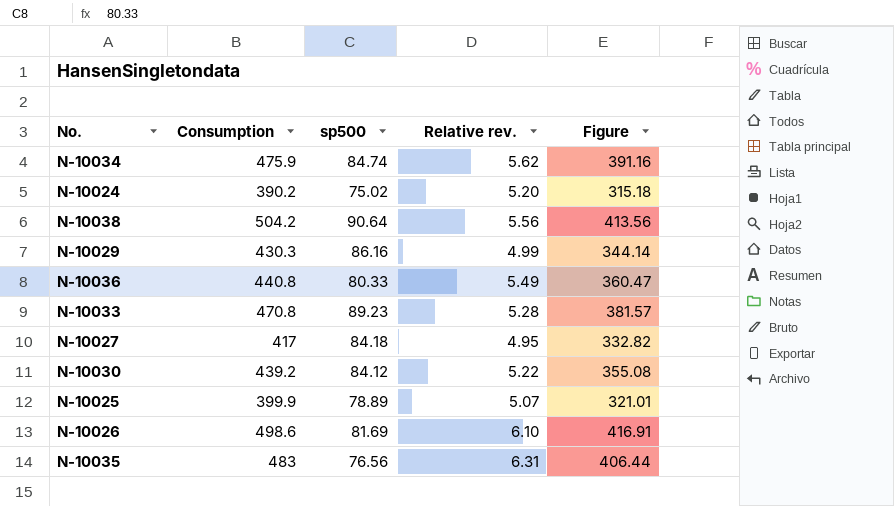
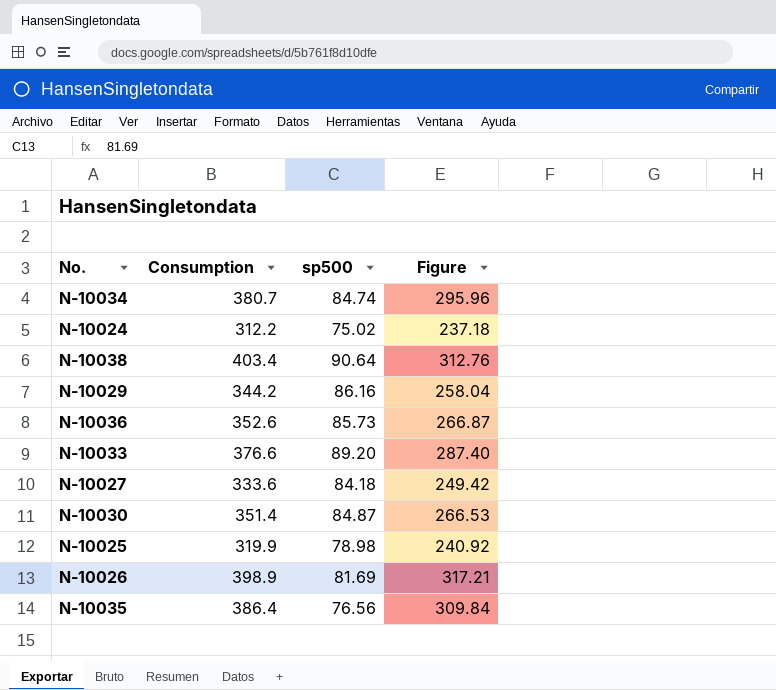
column Relative rev. | formula: [Consumption] / [sp500] -> none
N-10034 | Consumption: 475.9 -> 380.7
N-10034 | Figure: 391.16 -> 295.96
N-10024 | Consumption: 390.2 -> 312.2
N-10024 | Figure: 315.18 -> 237.18
N-10038 | Consumption: 504.2 -> 403.4
N-10038 | Figure: 413.56 -> 312.76
N-10029 | Consumption: 430.3 -> 344.2
N-10029 | Figure: 344.14 -> 258.04
N-10036 | Consumption: 440.8 -> 352.6
N-10036 | sp500: 80.33 -> 85.73
N-10036 | Figure: 360.47 -> 266.87
N-10033 | Consumption: 470.8 -> 376.6
N-10033 | sp500: 89.23 -> 89.20
N-10033 | Figure: 381.57 -> 287.40
N-10027 | Consumption: 417 -> 333.6
N-10027 | Figure: 332.82 -> 249.42
N-10030 | Consumption: 439.2 -> 351.4
N-10030 | sp500: 84.12 -> 84.87
N-10030 | Figure: 355.08 -> 266.53
N-10025 | Consumption: 399.9 -> 319.9
N-10025 | sp500: 78.89 -> 78.98
N-10025 | Figure: 321.01 -> 240.92
N-10026 | Consumption: 498.6 -> 398.9
N-10026 | Figure: 416.91 -> 317.21
N-10035 | Consumption: 483 -> 386.4
N-10035 | Figure: 406.44 -> 309.84

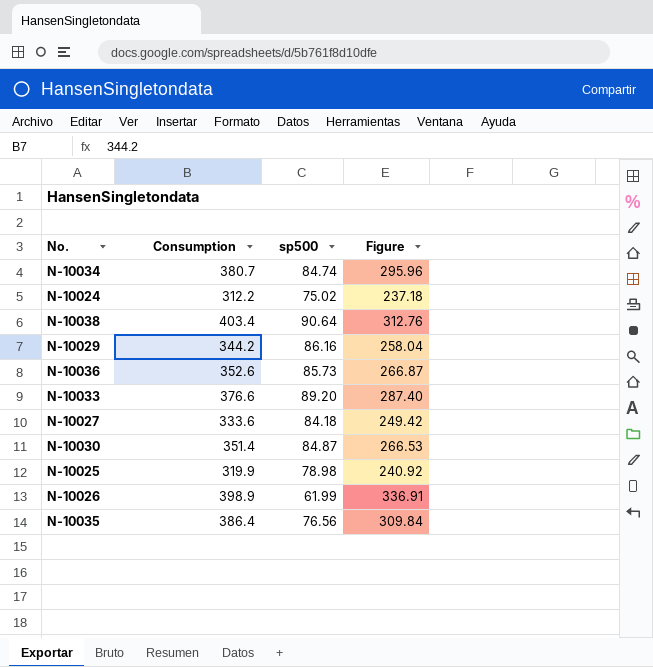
N-10026 | sp500: 81.69 -> 61.99
N-10026 | Figure: 317.21 -> 336.91

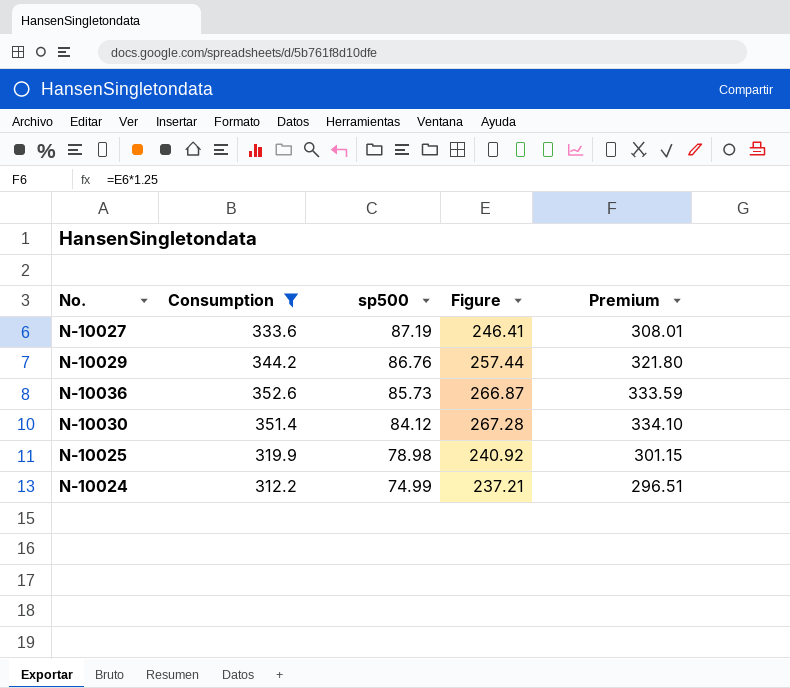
filter: none -> Consumption <= 352.6
row order: none -> sp500 descending
column Premium | formula: none -> [Figure] * 1.25
N-10027 | sp500: 84.18 -> 87.19
N-10027 | Figure: 249.42 -> 246.41
N-10029 | sp500: 86.16 -> 86.76
N-10029 | Figure: 258.04 -> 257.44
N-10030 | sp500: 84.87 -> 84.12
N-10030 | Figure: 266.53 -> 267.28
N-10024 | sp500: 75.02 -> 74.99
N-10024 | Figure: 237.18 -> 237.21

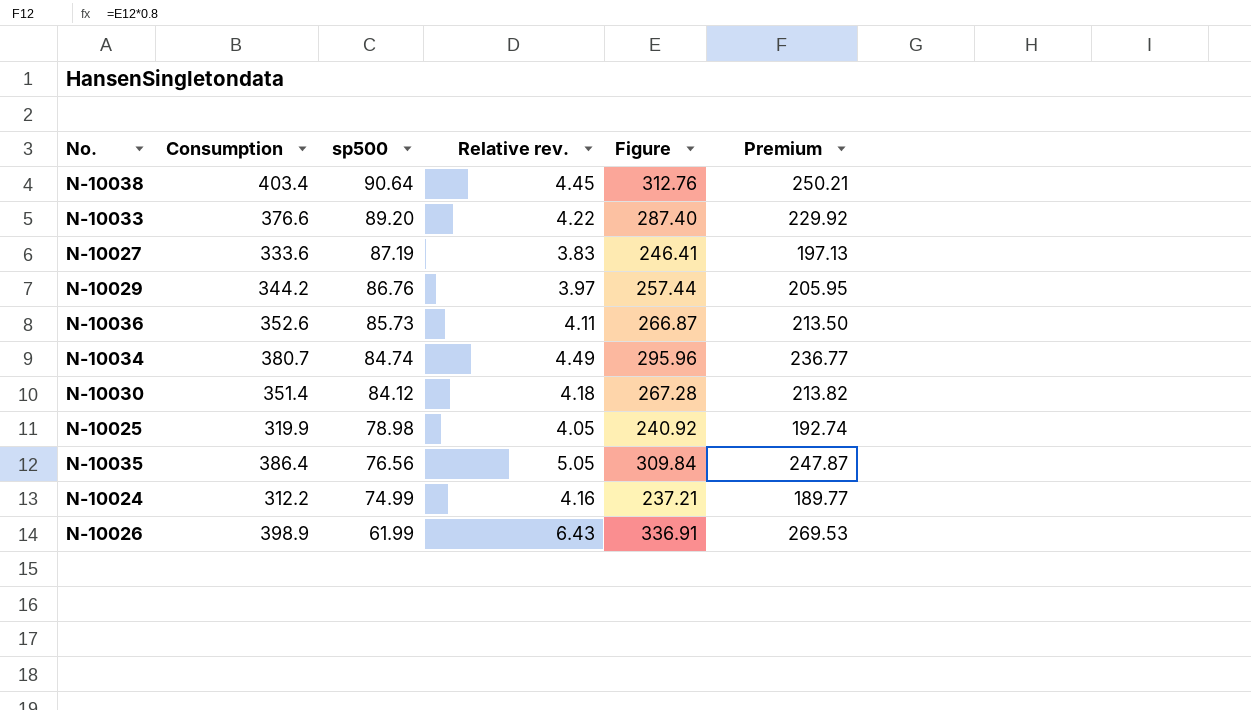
filter: Consumption <= 352.6 -> none
column Relative rev. | formula: none -> [Consumption] / [sp500]
column Premium | formula: [Figure] * 1.25 -> [Figure] * 0.8

